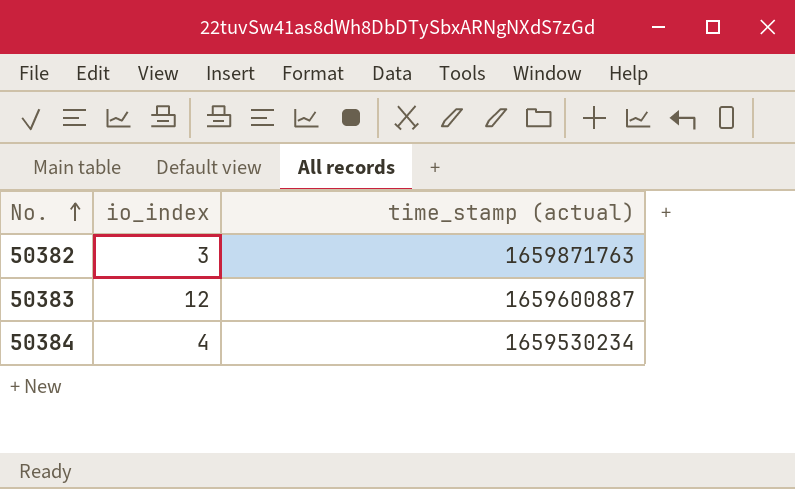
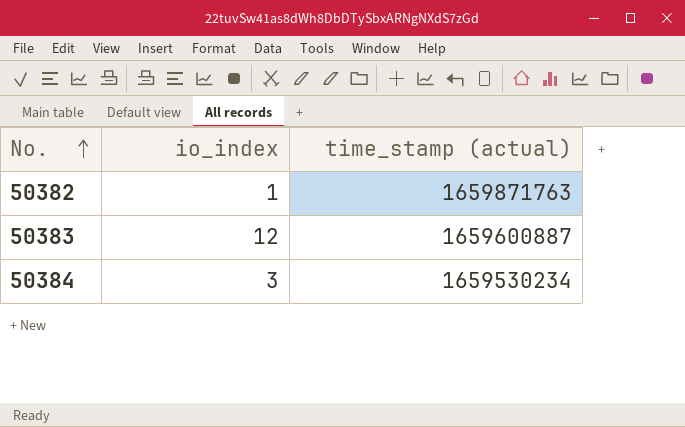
50382 | io_index: 3 -> 1
50384 | io_index: 4 -> 3

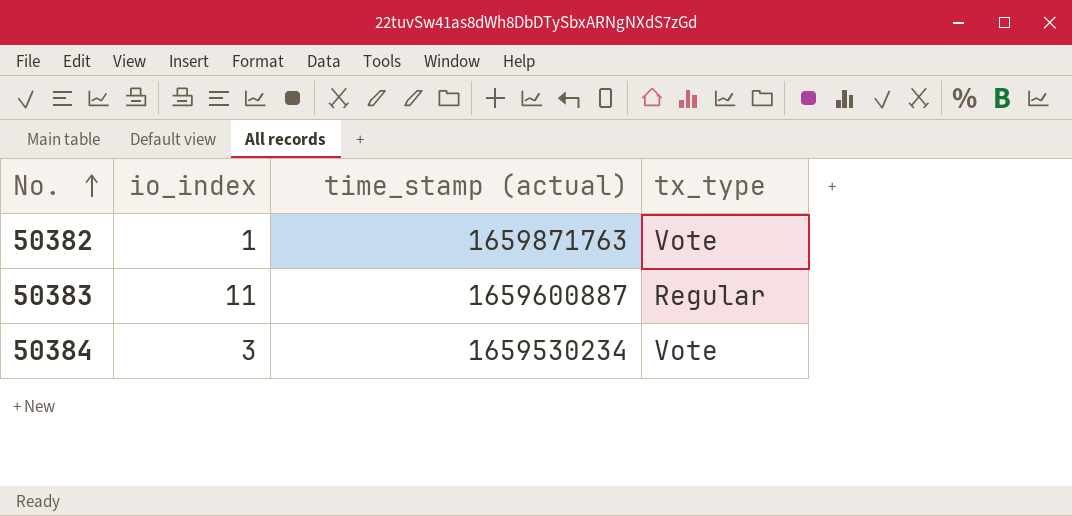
column tx_type | position: none -> 4
50383 | io_index: 12 -> 11

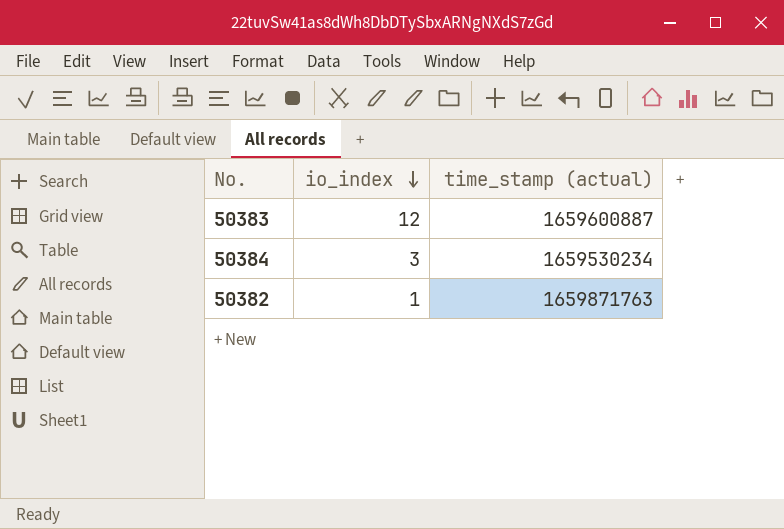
row order: No. ascending -> io_index descending
column tx_type | position: 4 -> none
50383 | io_index: 11 -> 12

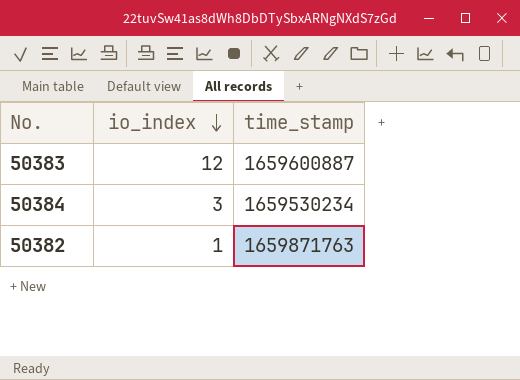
column name: time_stamp (actual) -> time_stamp

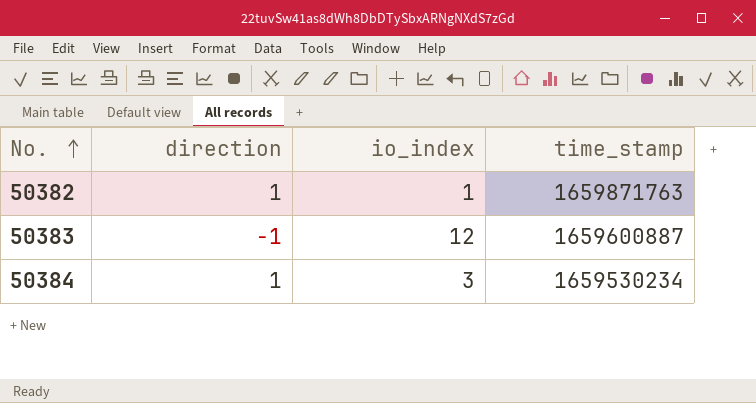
row order: io_index descending -> No. ascending
column direction | position: none -> 2

